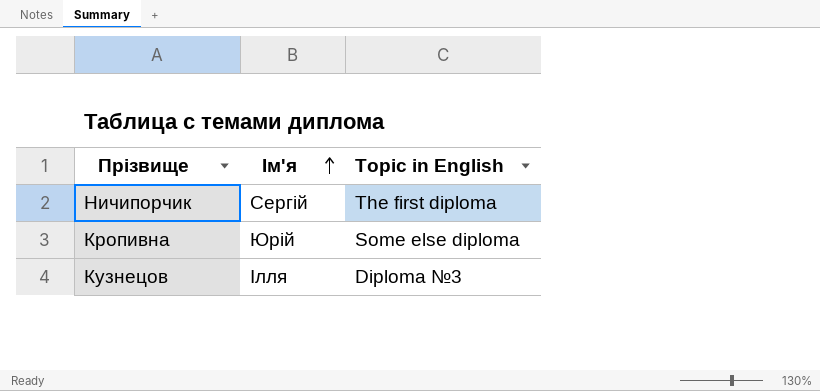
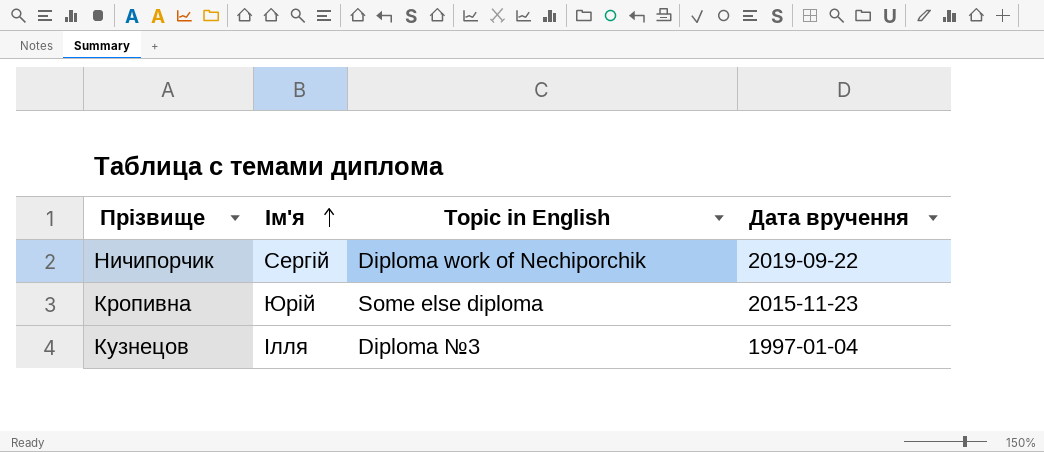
column Дата вручення | position: none -> 4
Ничипорчик | Topic in English: The first diploma -> Diploma work of Nechiporchik

